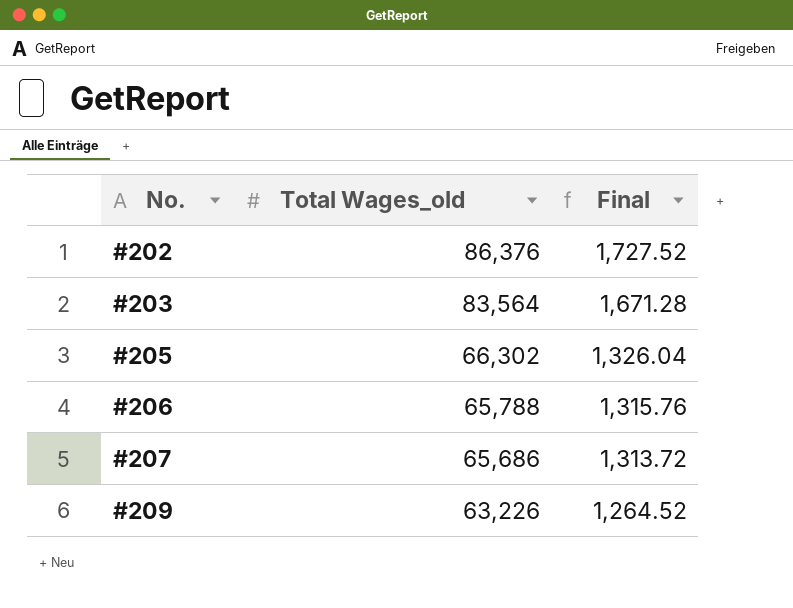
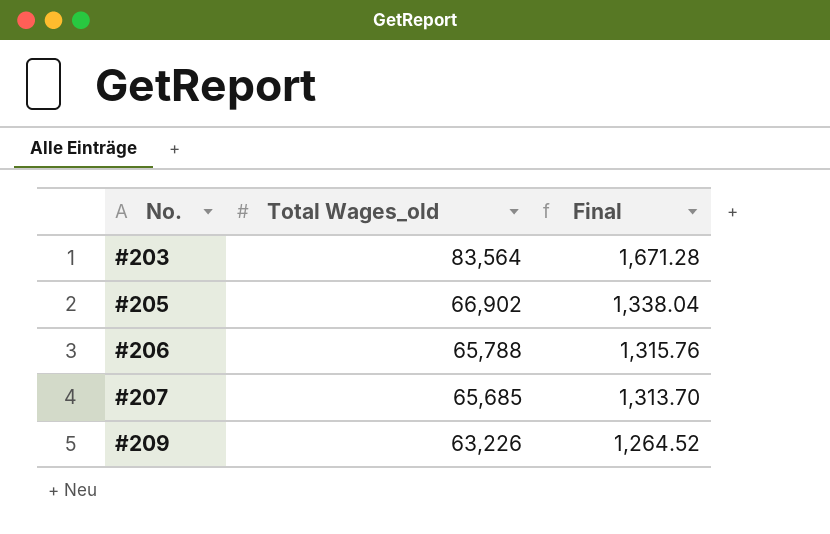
row #202: 86,376 | 1,727.52 -> none
#205 | Total Wages_old: 66,302 -> 66,902
#205 | Final: 1,326.04 -> 1,338.04
#207 | Total Wages_old: 65,686 -> 65,685
#207 | Final: 1,313.72 -> 1,313.70

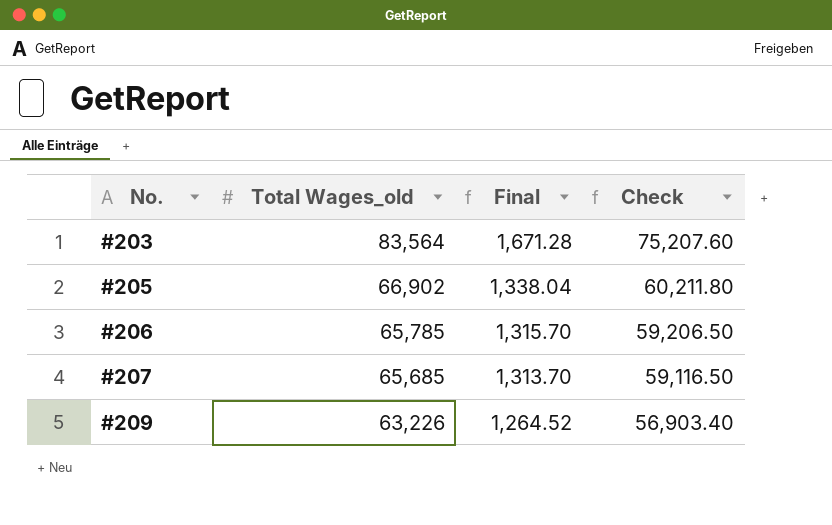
column Check | formula: none -> [Total Wages_old] * 0.9
#206 | Total Wages_old: 65,788 -> 65,785
#206 | Final: 1,315.76 -> 1,315.70

